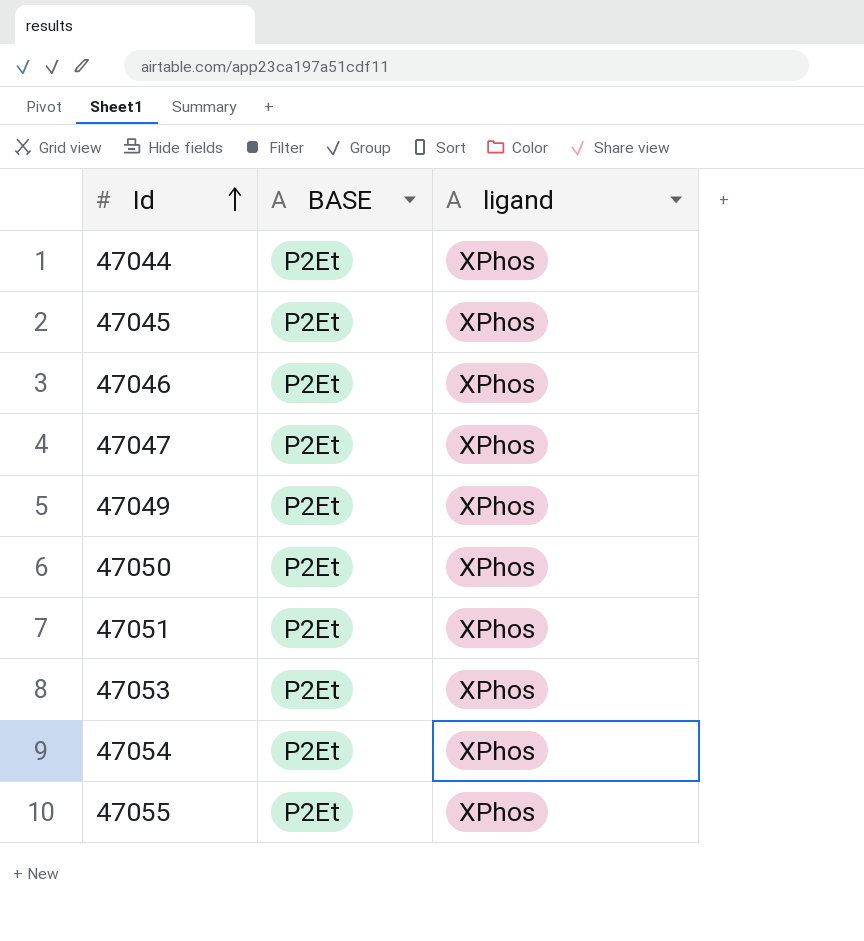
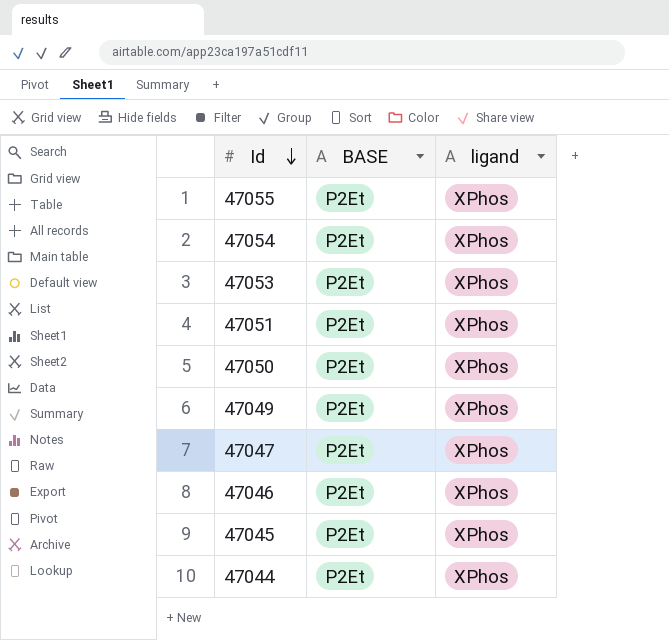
row order: Id ascending -> Id descending

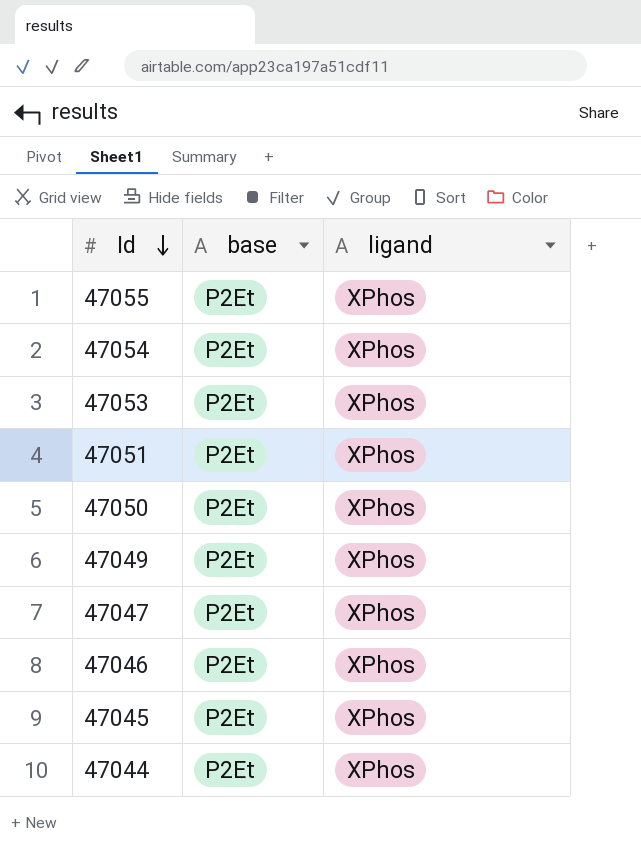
column name: BASE -> base

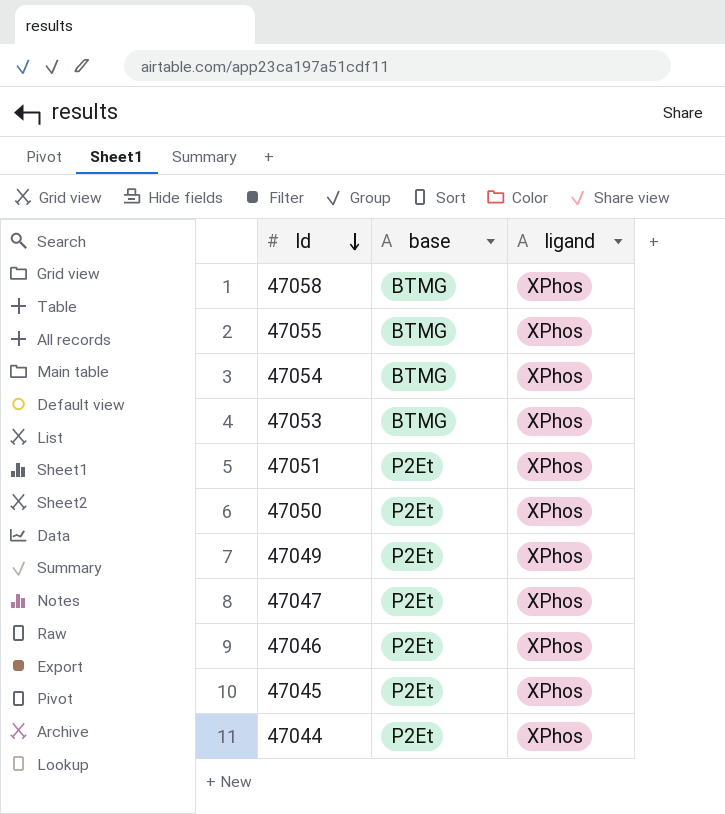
row 47058: none -> BTMG | XPhos
47055 | base: P2Et -> BTMG
47054 | base: P2Et -> BTMG
47053 | base: P2Et -> BTMG

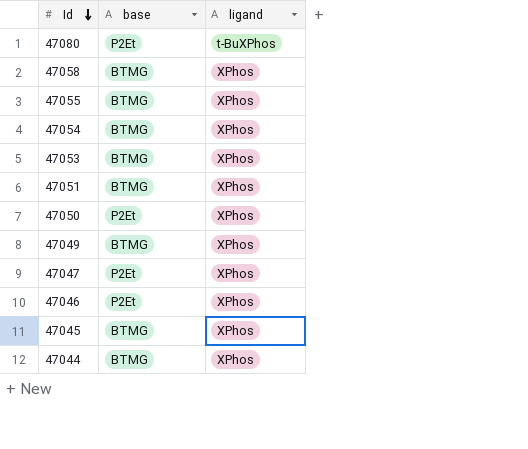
row 47080: none -> P2Et | t-BuXPhos
47051 | base: P2Et -> BTMG
47049 | base: P2Et -> BTMG
47045 | base: P2Et -> BTMG
47044 | base: P2Et -> BTMG

